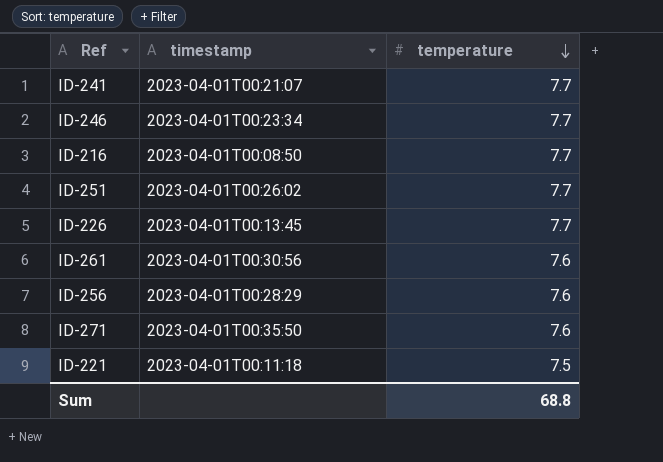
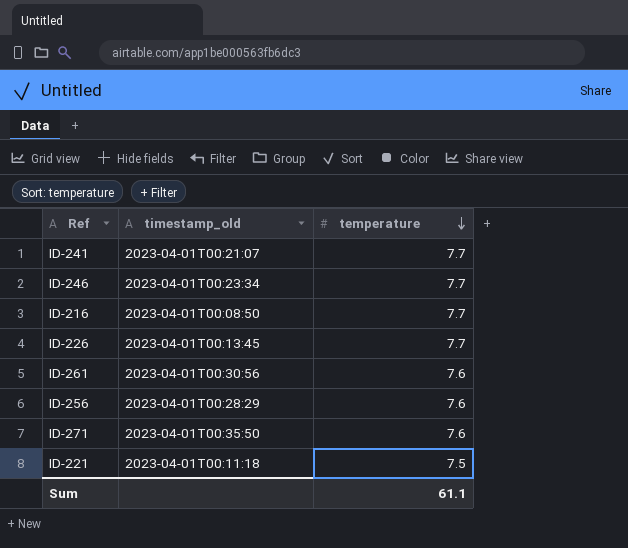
column name: timestamp -> timestamp_old
row ID-251: 2023-04-01T00:26:02 | 7.7 -> none
Sum | temperature: 68.8 -> 61.1

